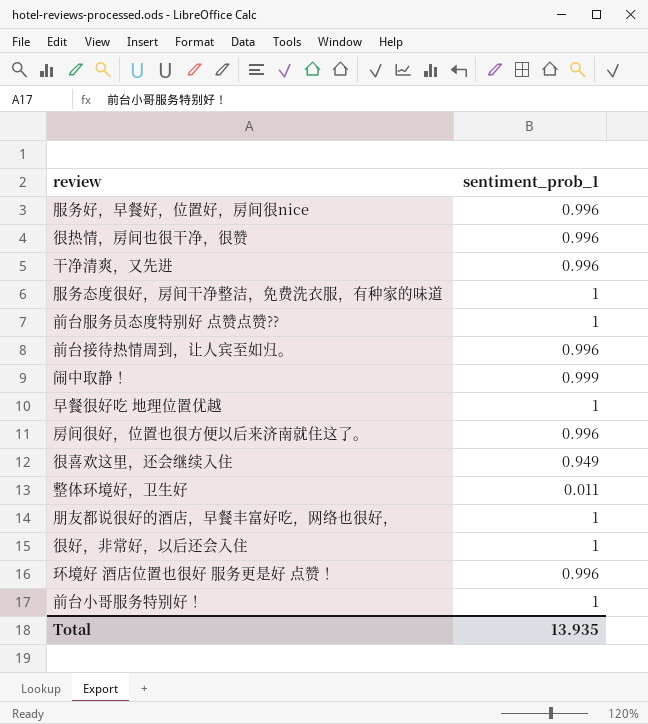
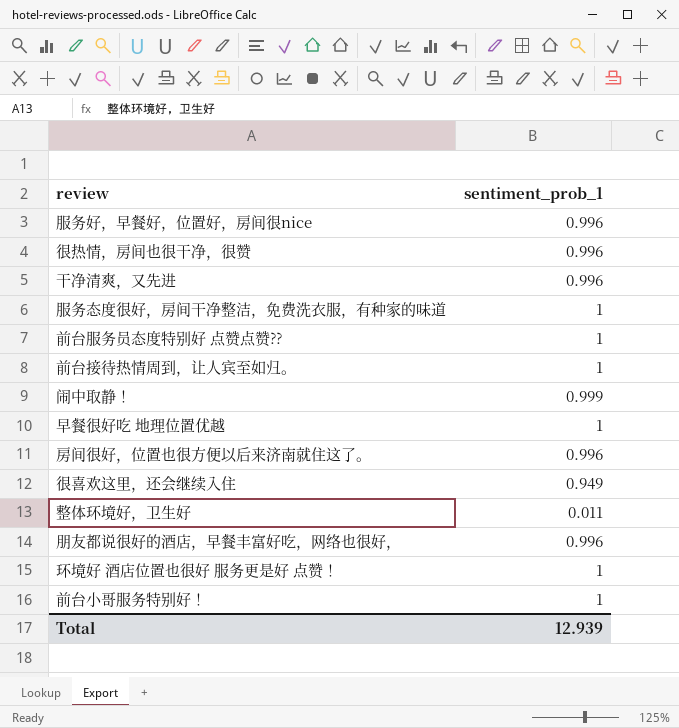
row 很好，非常好，以后还会入住: 1 -> none
前台接待热情周到，让人宾至如归。 | sentiment_prob_1: 0.996 -> 1
朋友都说很好的酒店，早餐丰富好吃，网络也很好， | sentiment_prob_1: 1 -> 0.996
环境好 酒店位置也很好 服务更是好 点赞！ | sentiment_prob_1: 0.996 -> 1
Total | sentiment_prob_1: 13.935 -> 12.939

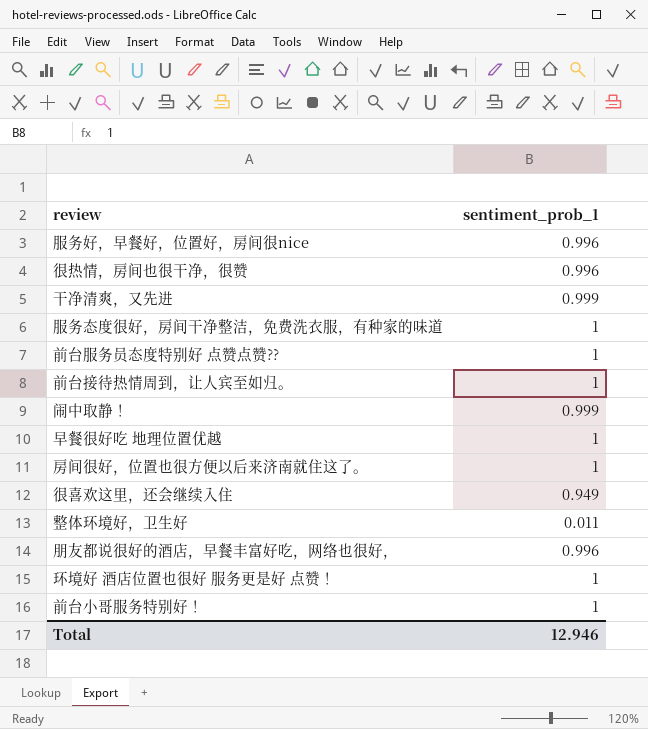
干净清爽，又先进 | sentiment_prob_1: 0.996 -> 0.999
房间很好，位置也很方便以后来济南就住这了。 | sentiment_prob_1: 0.996 -> 1
Total | sentiment_prob_1: 12.939 -> 12.946

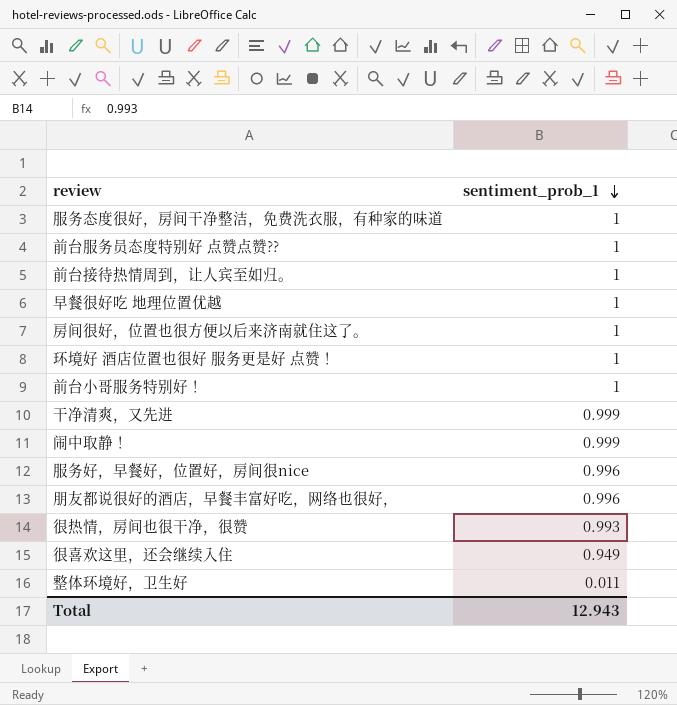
row order: none -> sentiment_prob_1 descending
很热情，房间也很干净，很赞 | sentiment_prob_1: 0.996 -> 0.993
Total | sentiment_prob_1: 12.946 -> 12.943

